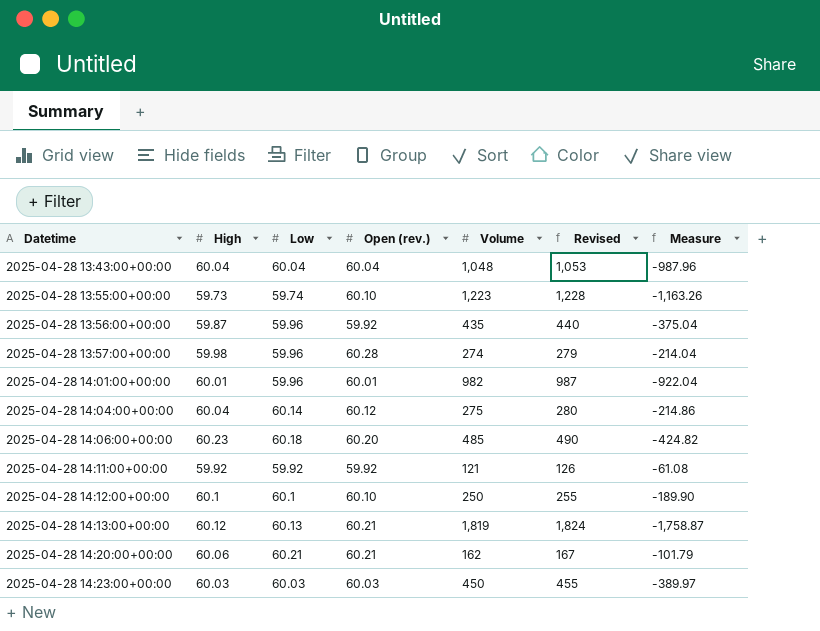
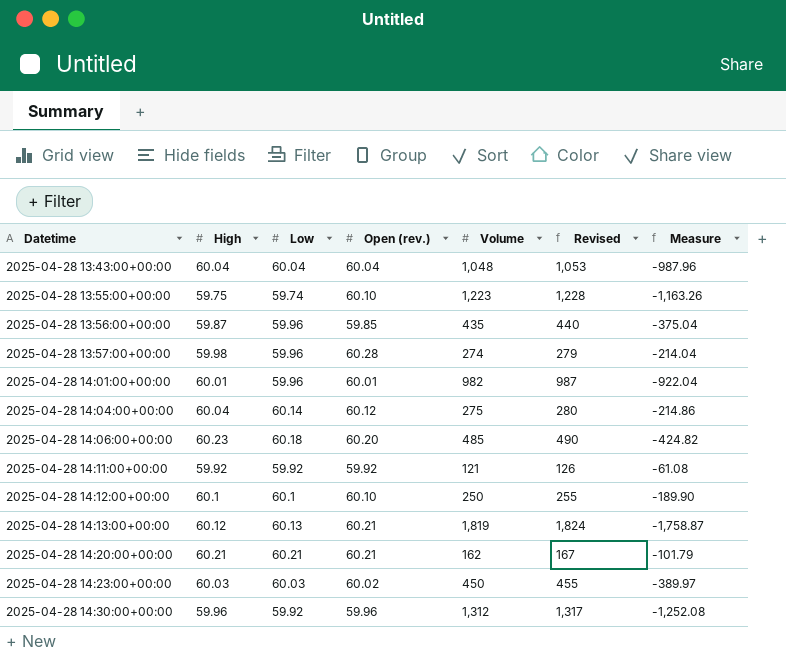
2025-04-28 13:55:00+00:00 | High: 59.73 -> 59.75
2025-04-28 13:56:00+00:00 | Open (rev.): 59.92 -> 59.85
2025-04-28 14:20:00+00:00 | High: 60.06 -> 60.21
2025-04-28 14:23:00+00:00 | Open (rev.): 60.03 -> 60.02
row 2025-04-28 14:30:00+00:00: none -> 59.96 | 59.92 | 59.96 | 1,312 | 1,317 | -1,252.08

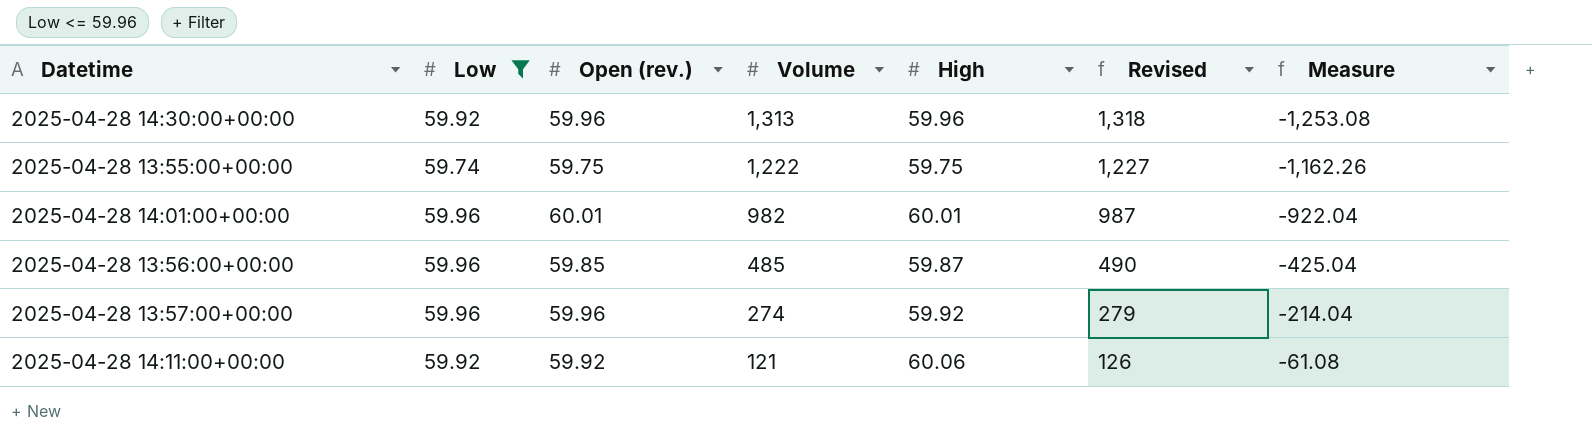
filter: none -> Low <= 59.96
row order: Datetime ascending -> Volume descending
column High | position: 2 -> 5
2025-04-28 14:30:00+00:00 | Volume: 1,312 -> 1,313
2025-04-28 14:30:00+00:00 | Revised: 1,317 -> 1,318
2025-04-28 14:30:00+00:00 | Measure: -1,252.08 -> -1,253.08
2025-04-28 13:55:00+00:00 | Open (rev.): 60.10 -> 59.75
2025-04-28 13:55:00+00:00 | Volume: 1,223 -> 1,222
2025-04-28 13:55:00+00:00 | Revised: 1,228 -> 1,227
2025-04-28 13:55:00+00:00 | Measure: -1,163.26 -> -1,162.26
2025-04-28 13:56:00+00:00 | Volume: 435 -> 485
2025-04-28 13:56:00+00:00 | Revised: 440 -> 490
2025-04-28 13:56:00+00:00 | Measure: -375.04 -> -425.04
2025-04-28 13:57:00+00:00 | Open (rev.): 60.28 -> 59.96
2025-04-28 13:57:00+00:00 | High: 59.98 -> 59.92
2025-04-28 14:11:00+00:00 | High: 59.92 -> 60.06

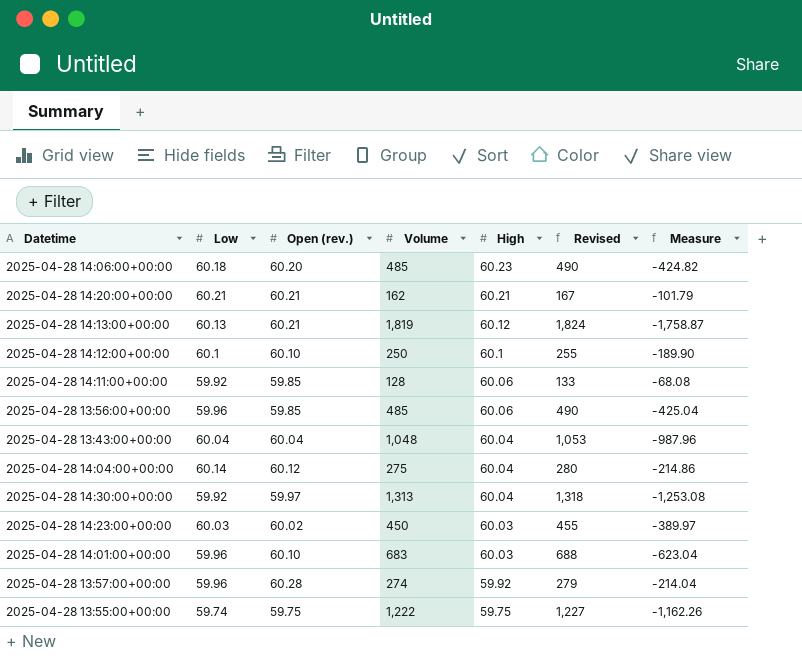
filter: Low <= 59.96 -> none
row order: Volume descending -> High descending
2025-04-28 14:11:00+00:00 | Open (rev.): 59.92 -> 59.85
2025-04-28 14:11:00+00:00 | Volume: 121 -> 128
2025-04-28 14:11:00+00:00 | Revised: 126 -> 133
2025-04-28 14:11:00+00:00 | Measure: -61.08 -> -68.08
2025-04-28 13:56:00+00:00 | High: 59.87 -> 60.06
2025-04-28 14:30:00+00:00 | Open (rev.): 59.96 -> 59.97
2025-04-28 14:30:00+00:00 | High: 59.96 -> 60.04
2025-04-28 14:01:00+00:00 | Open (rev.): 60.01 -> 60.10
2025-04-28 14:01:00+00:00 | Volume: 982 -> 683
2025-04-28 14:01:00+00:00 | High: 60.01 -> 60.03
2025-04-28 14:01:00+00:00 | Revised: 987 -> 688
2025-04-28 14:01:00+00:00 | Measure: -922.04 -> -623.04
2025-04-28 13:57:00+00:00 | Open (rev.): 59.96 -> 60.28

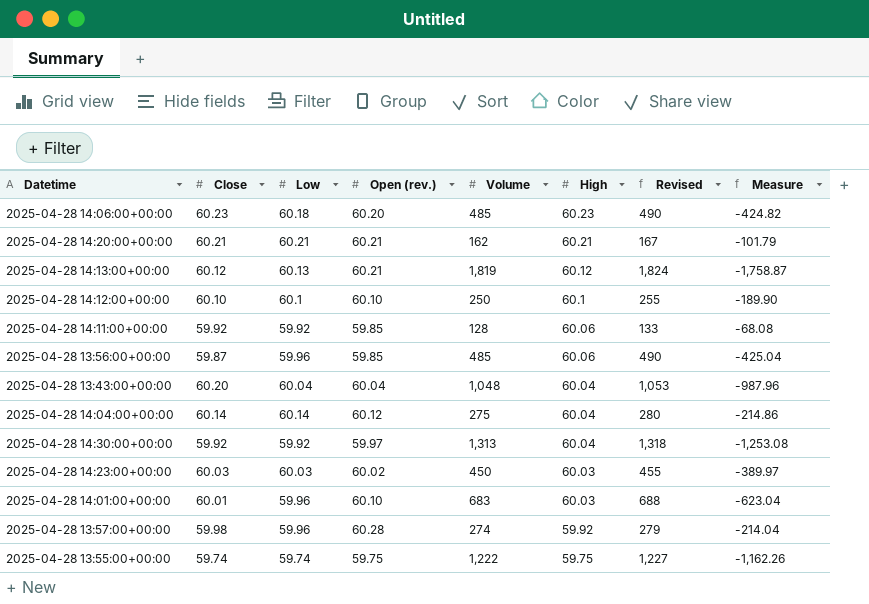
column Close | position: none -> 2

